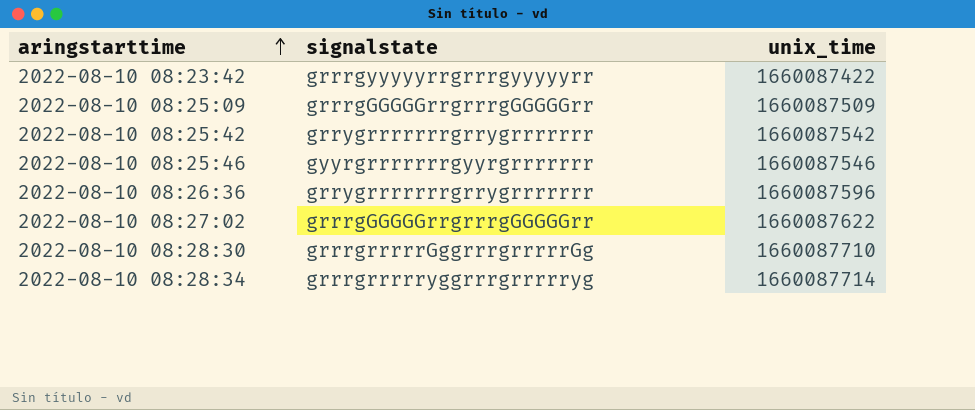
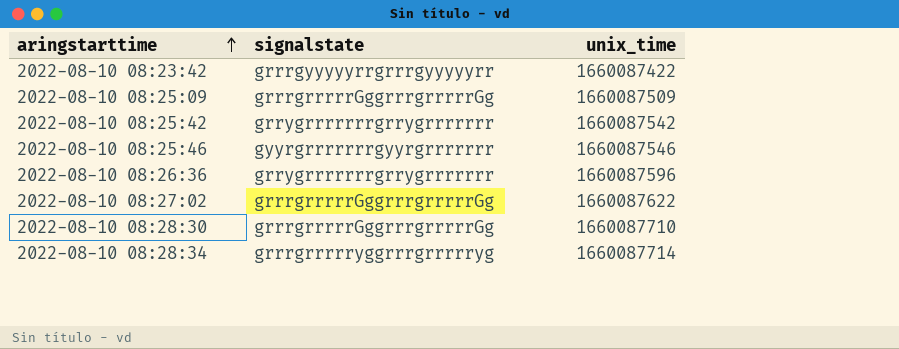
2022-08-10 08:25:09 | signalstate: grrrgGGGGGrrgrrrgGGGGGrr -> grrrgrrrrrGggrrrgrrrrrGg
2022-08-10 08:27:02 | signalstate: grrrgGGGGGrrgrrrgGGGGGrr -> grrrgrrrrrGggrrrgrrrrrGg

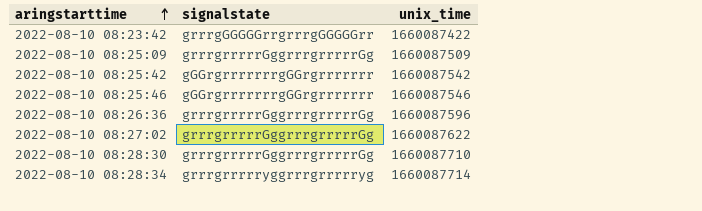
2022-08-10 08:23:42 | signalstate: grrrgyyyyyrrgrrrgyyyyyrr -> grrrgGGGGGrrgrrrgGGGGGrr
2022-08-10 08:25:42 | signalstate: grrygrrrrrrrgrrygrrrrrrr -> gGGrgrrrrrrrgGGrgrrrrrrr
2022-08-10 08:25:46 | signalstate: gyyrgrrrrrrrgyyrgrrrrrrr -> gGGrgrrrrrrrgGGrgrrrrrrr
2022-08-10 08:26:36 | signalstate: grrygrrrrrrrgrrygrrrrrrr -> grrrgrrrrrGggrrrgrrrrrGg

